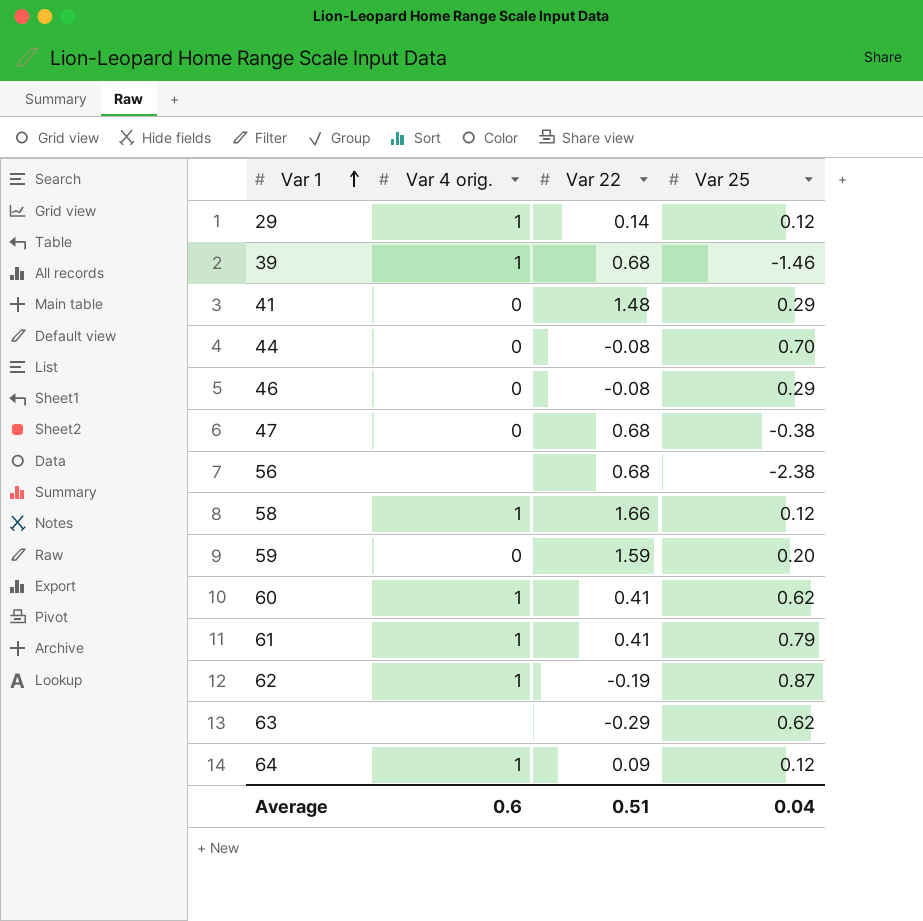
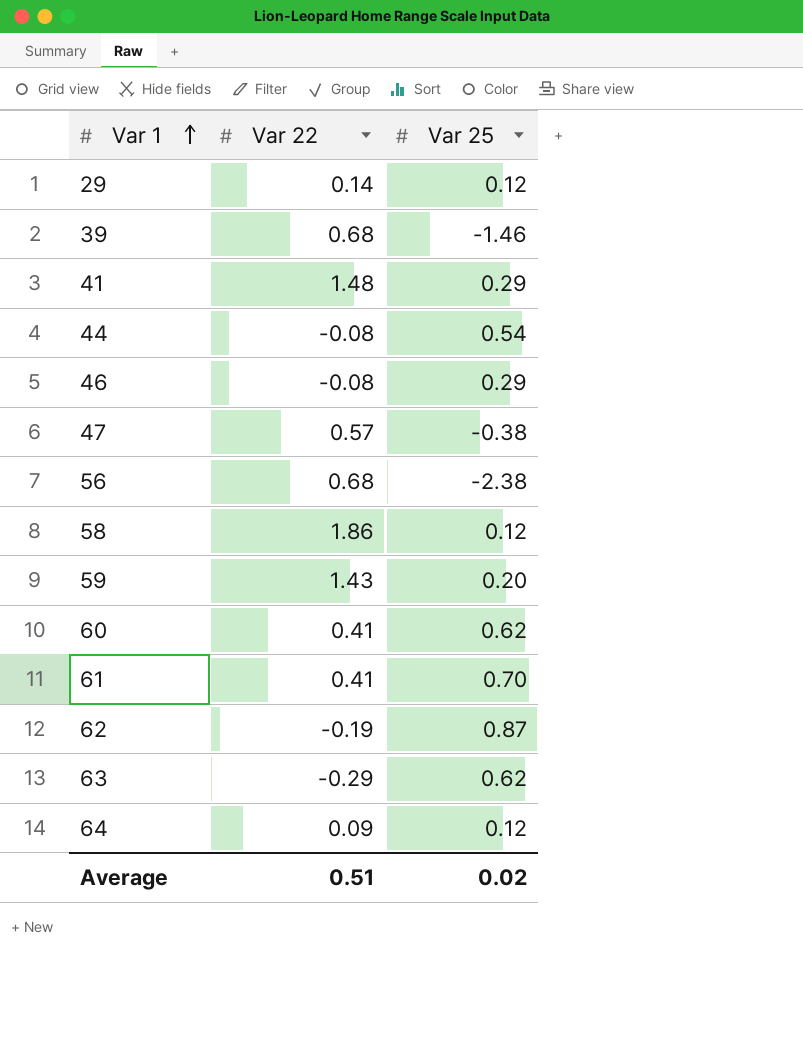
column Var 4 orig. | position: 2 -> none
44 | Var 25: 0.70 -> 0.54
47 | Var 22: 0.68 -> 0.57
58 | Var 22: 1.66 -> 1.86
59 | Var 22: 1.59 -> 1.43
61 | Var 25: 0.79 -> 0.70
Average | Var 25: 0.04 -> 0.02

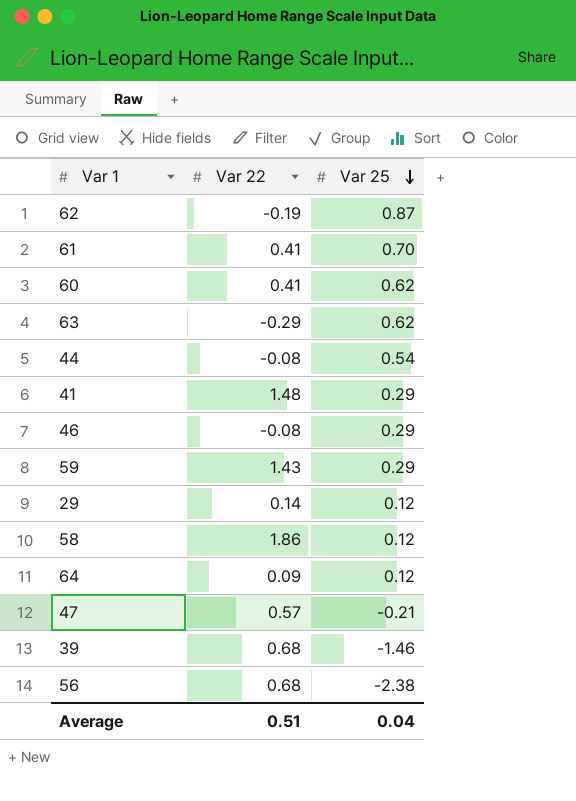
row order: Var 1 ascending -> Var 25 descending
59 | Var 25: 0.20 -> 0.29
47 | Var 25: -0.38 -> -0.21
Average | Var 25: 0.02 -> 0.04

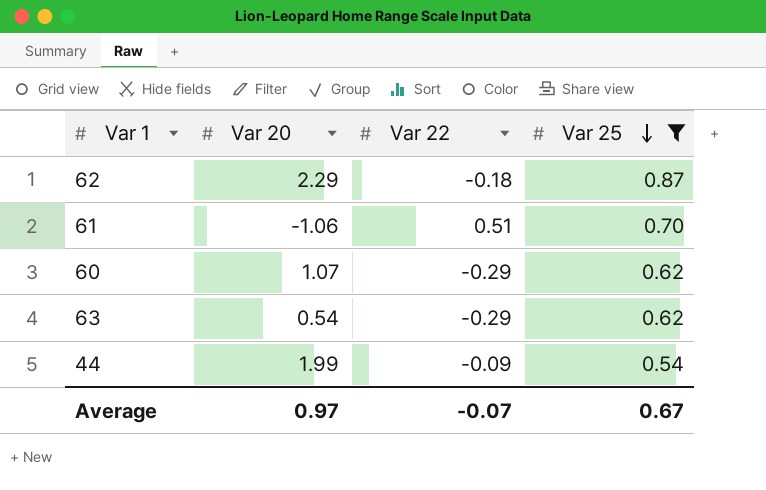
filter: none -> Var 25 >= 0.54
column Var 20 | position: none -> 2
62 | Var 22: -0.19 -> -0.18
61 | Var 22: 0.41 -> 0.51
60 | Var 22: 0.41 -> -0.29
44 | Var 22: -0.08 -> -0.09
Average | Var 22: 0.51 -> -0.07
Average | Var 25: 0.04 -> 0.67

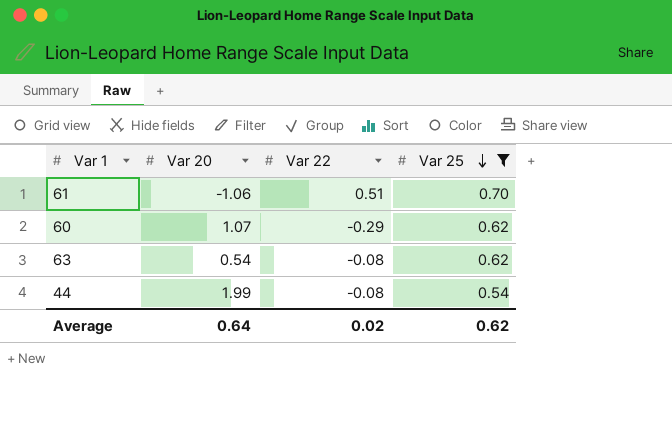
row 62: 2.29 | -0.18 | 0.87 -> none
63 | Var 22: -0.29 -> -0.08
44 | Var 22: -0.09 -> -0.08
Average | Var 20: 0.97 -> 0.64
Average | Var 22: -0.07 -> 0.02
Average | Var 25: 0.67 -> 0.62

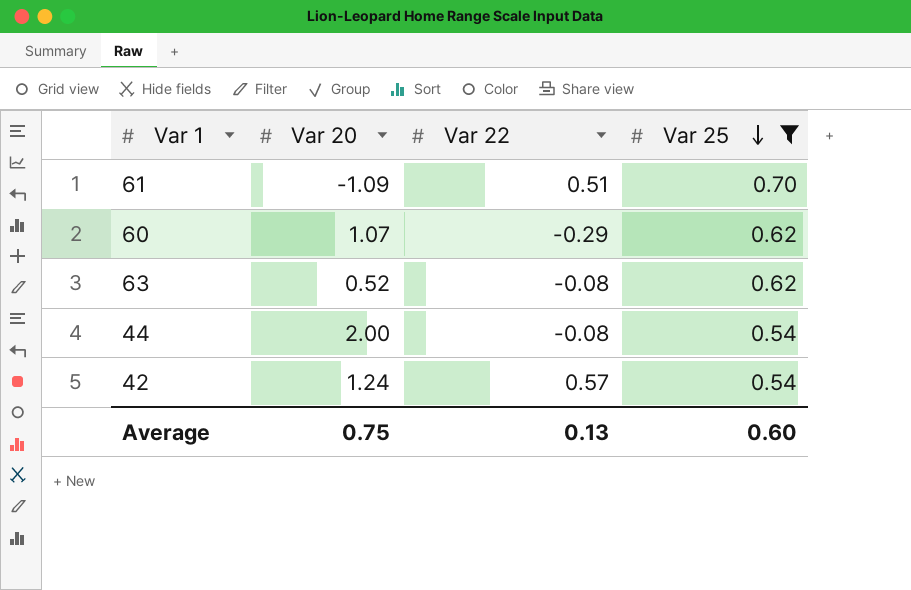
61 | Var 20: -1.06 -> -1.09
63 | Var 20: 0.54 -> 0.52
44 | Var 20: 1.99 -> 2.00
row 42: none -> 1.24 | 0.57 | 0.54
Average | Var 20: 0.64 -> 0.75
Average | Var 22: 0.02 -> 0.13
Average | Var 25: 0.62 -> 0.60

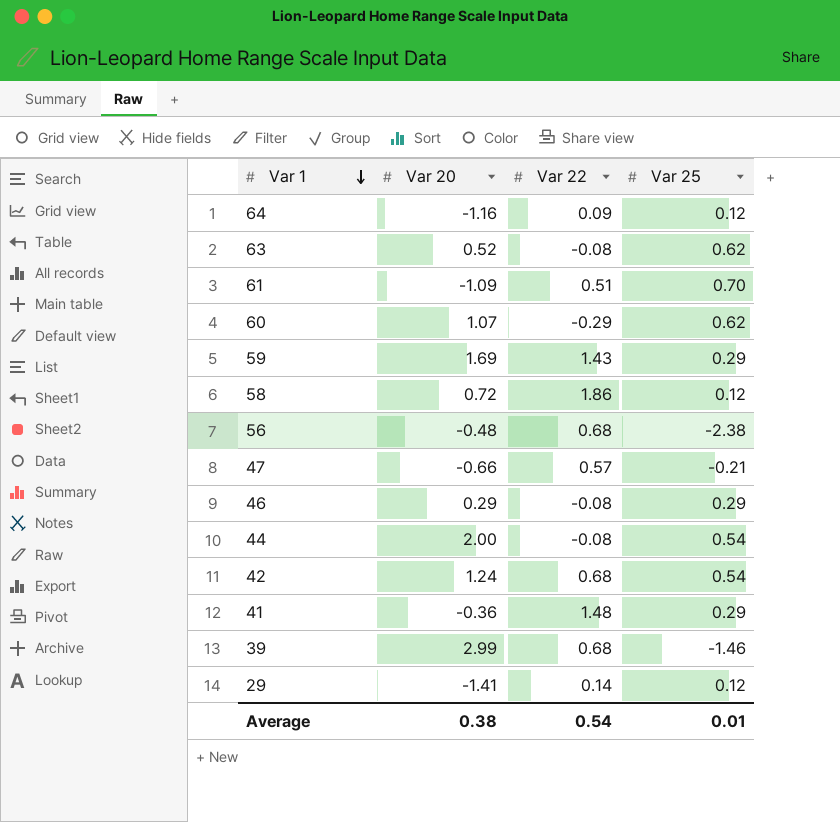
filter: Var 25 >= 0.54 -> none
row order: Var 25 descending -> Var 1 descending
42 | Var 22: 0.57 -> 0.68
Average | Var 20: 0.75 -> 0.38
Average | Var 22: 0.13 -> 0.54
Average | Var 25: 0.60 -> 0.01

